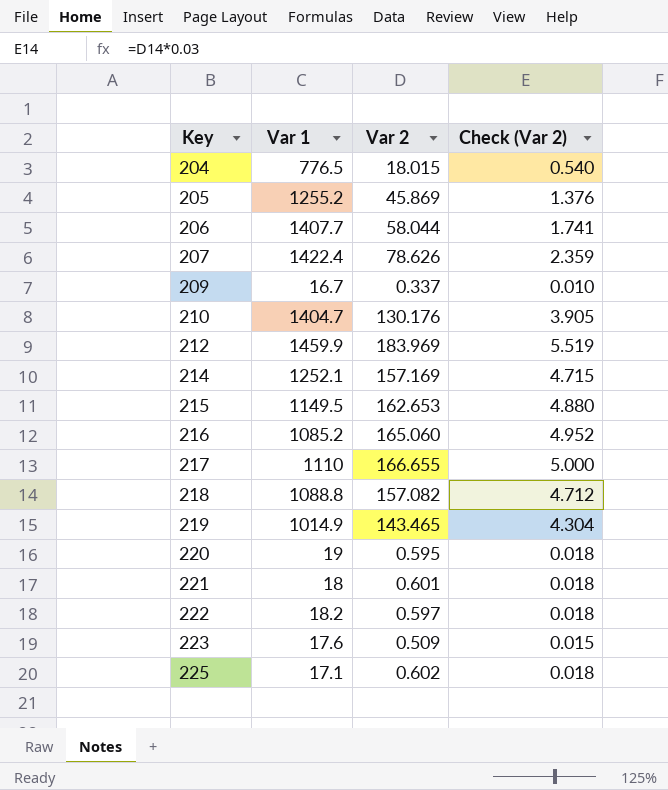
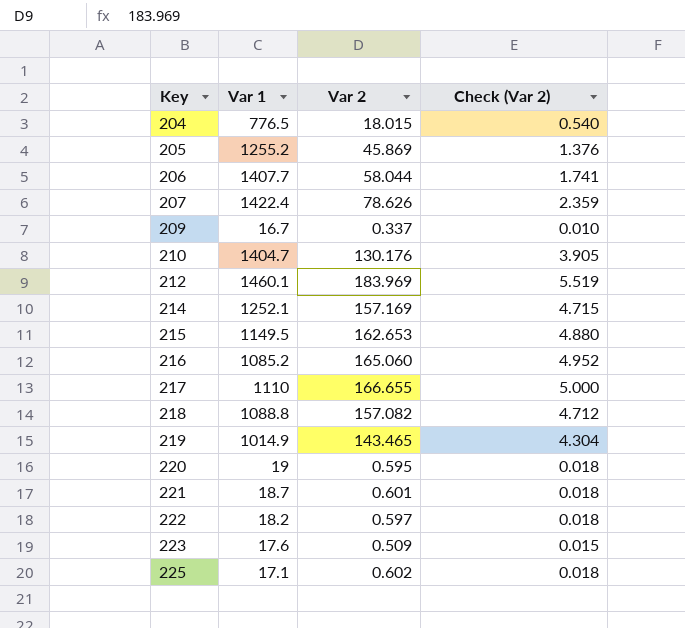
212 | Var 1: 1459.9 -> 1460.1
221 | Var 1: 18 -> 18.7

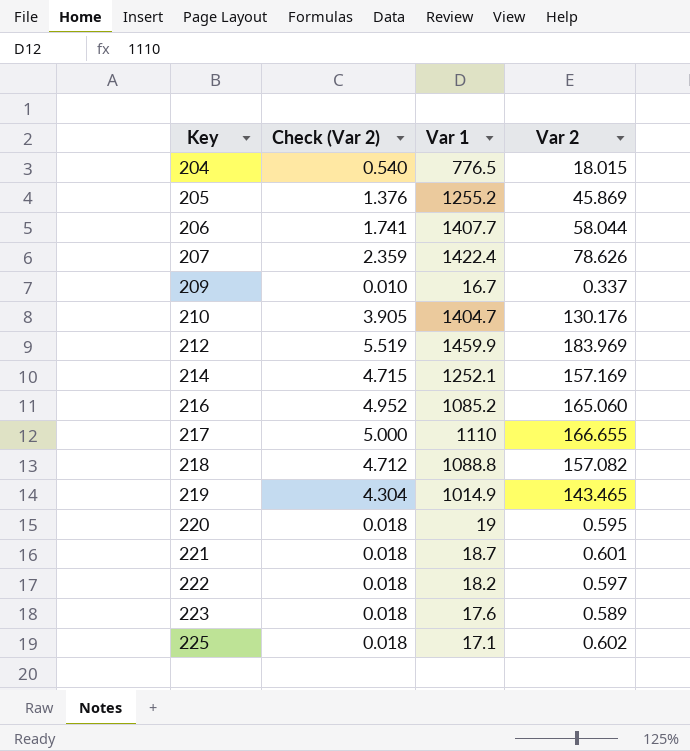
column Check (Var 2) | position: 4 -> 2
row 215: 1149.5 | 162.653 | 4.880 -> none
212 | Var 1: 1460.1 -> 1459.9
223 | Check (Var 2): 0.015 -> 0.018
223 | Var 2: 0.509 -> 0.589

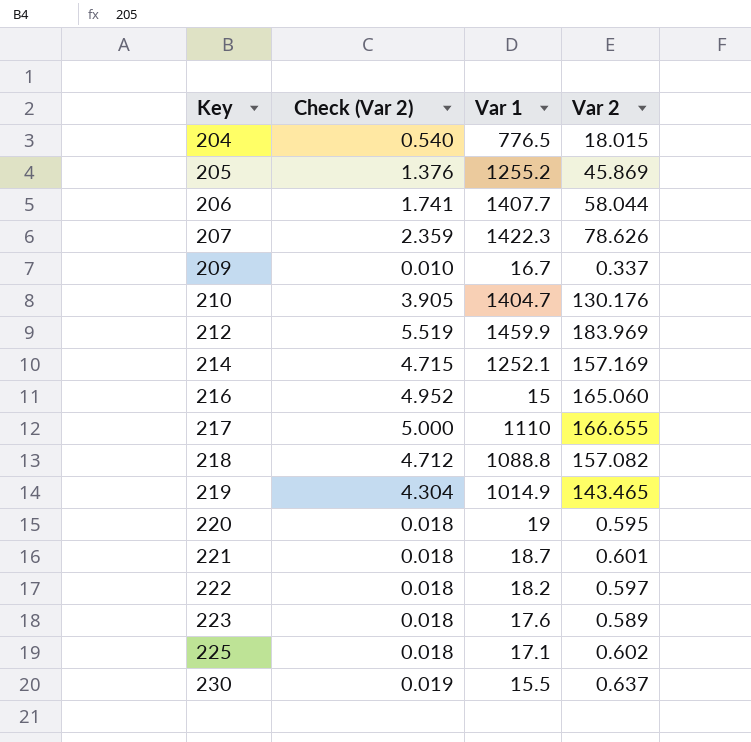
207 | Var 1: 1422.4 -> 1422.3
216 | Var 1: 1085.2 -> 15
row 230: none -> 0.019 | 15.5 | 0.637

